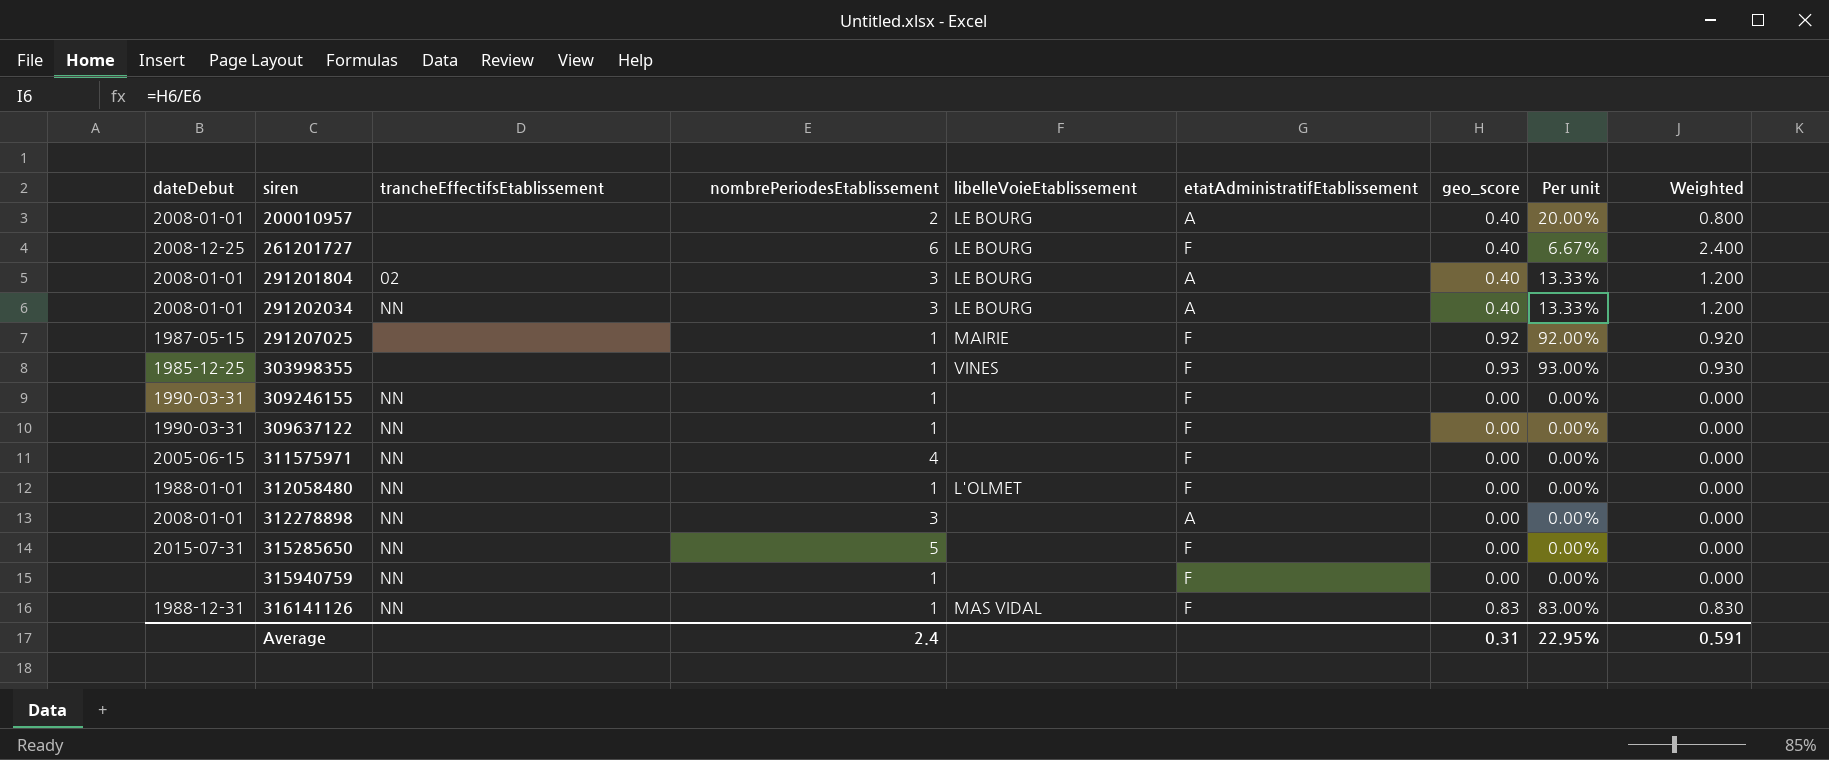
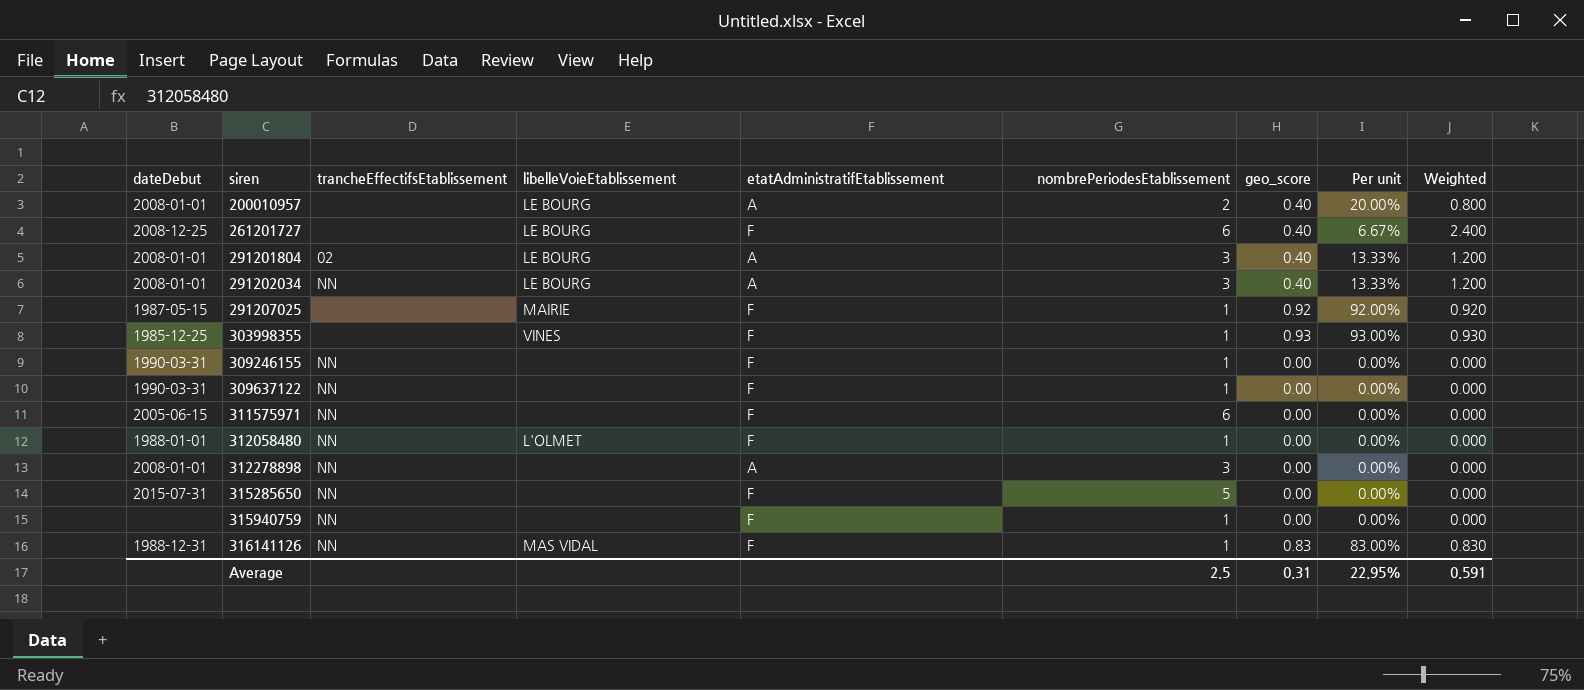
column nombrePeriodesEtablissement | position: 4 -> 6
311575971 | nombrePeriodesEtablissement: 4 -> 6
Average | nombrePeriodesEtablissement: 2.4 -> 2.5

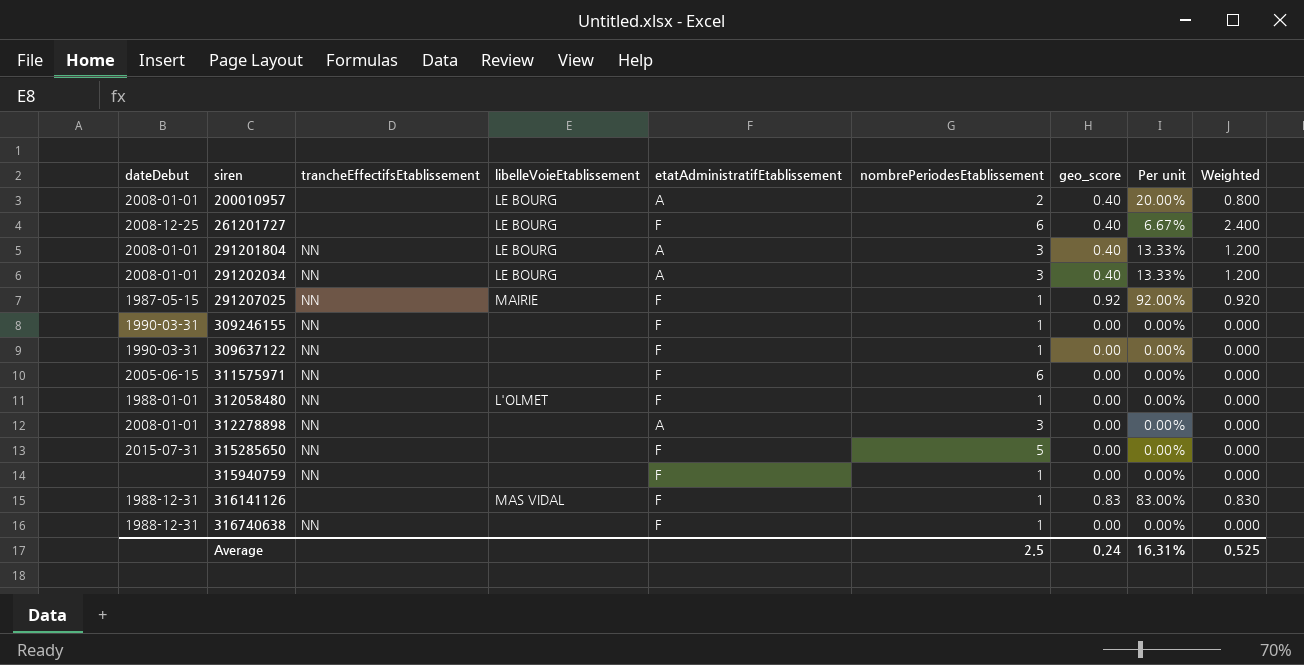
row 303998355: 1985-12-25 | none | VINES | F | 1 | 0.93 | 93.00% | 0.930 -> none
291201804 | trancheEffectifsEtablissement: 02 -> NN
291207025 | trancheEffectifsEtablissement: none -> NN
316141126 | trancheEffectifsEtablissement: NN -> none
row 316740638: none -> 1988-12-31 | NN | none | F | 1 | 0.00 | 0.00% | 0.000
Average | geo_score: 0.31 -> 0.24
Average | Per unit: 22.95% -> 16.31%
Average | Weighted: 0.591 -> 0.525

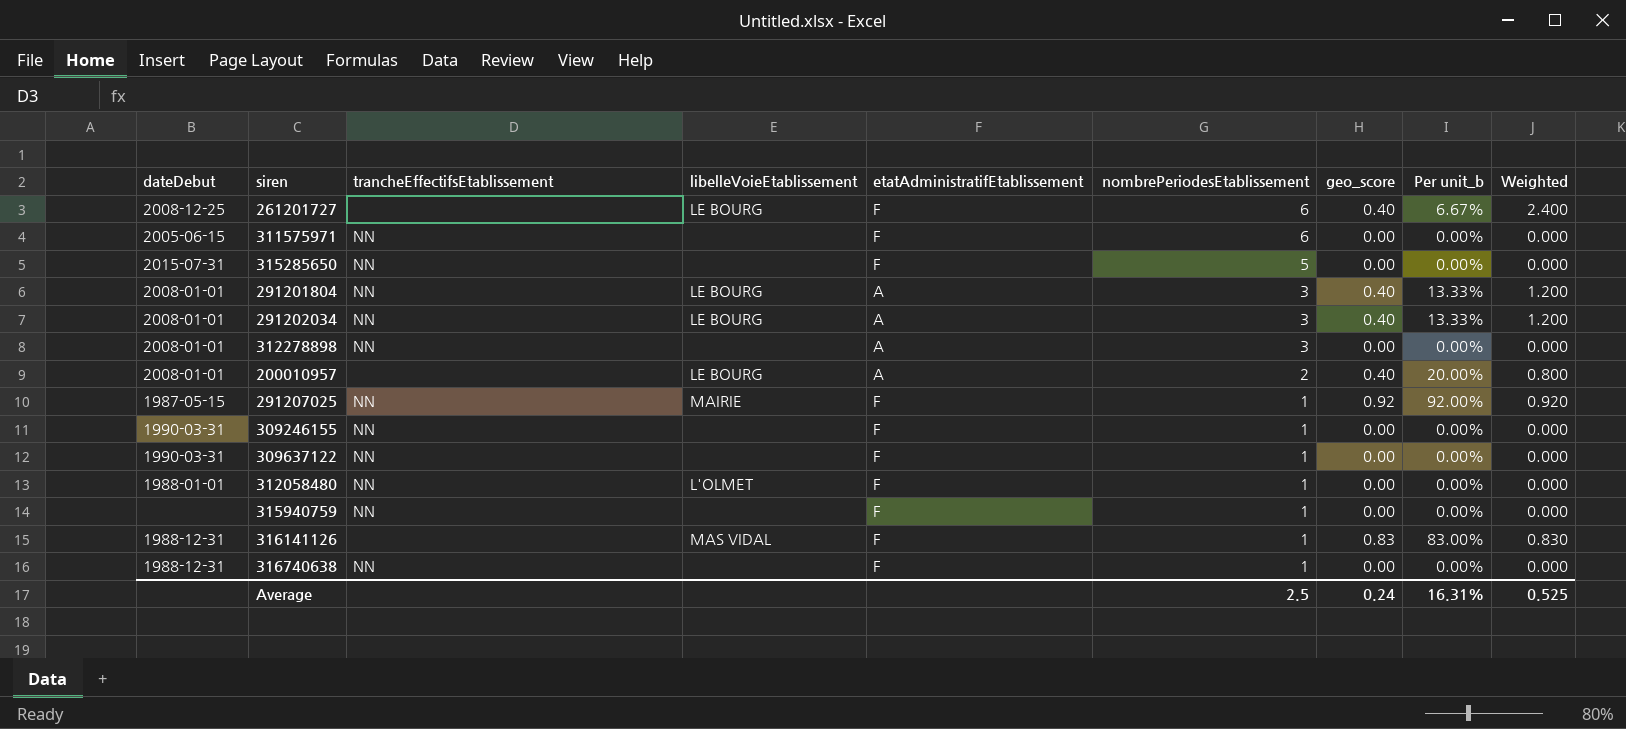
row order: siren ascending -> nombrePeriodesEtablissement descending
column name: Per unit -> Per unit_b

